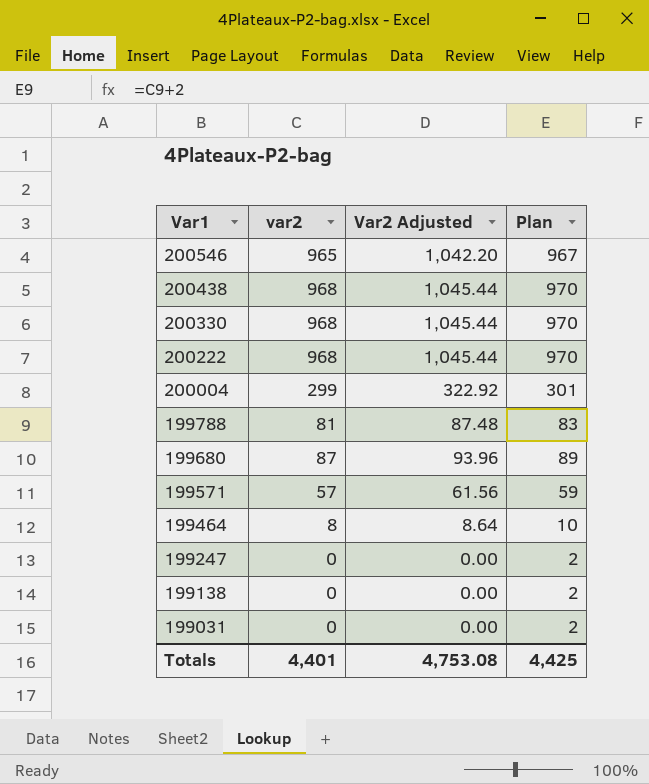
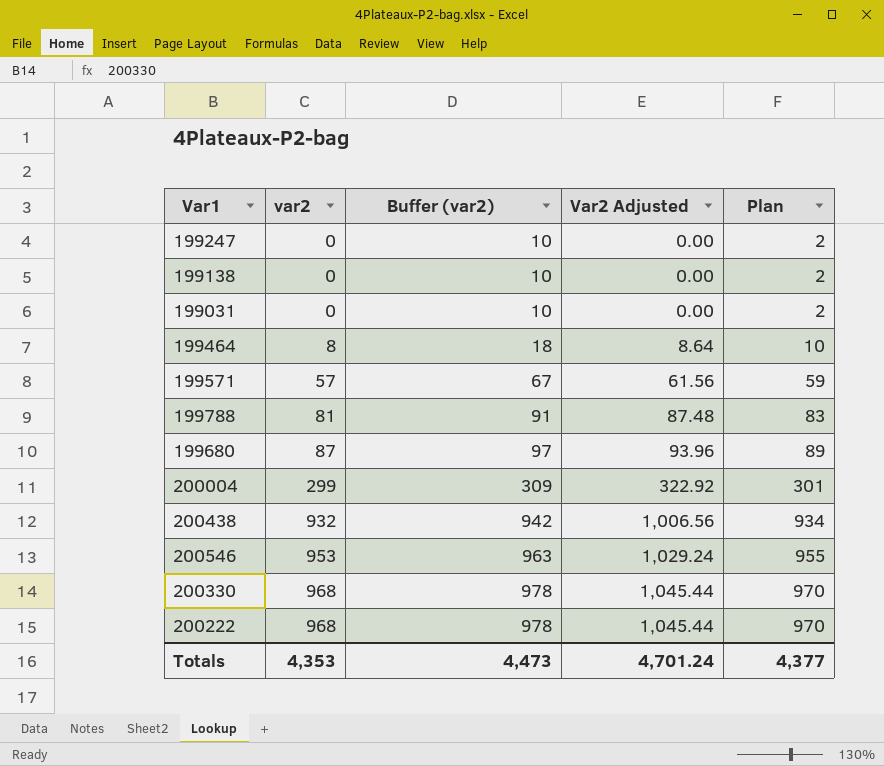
row order: Var1 descending -> var2 ascending
column Buffer (var2) | formula: none -> [var2] + 10
200438 | var2: 968 -> 932
200438 | Var2 Adjusted: 1,045.44 -> 1,006.56
200438 | Plan: 970 -> 934
200546 | var2: 965 -> 953
200546 | Var2 Adjusted: 1,042.20 -> 1,029.24
200546 | Plan: 967 -> 955
Totals | var2: 4,401 -> 4,353
Totals | Var2 Adjusted: 4,753.08 -> 4,701.24
Totals | Plan: 4,425 -> 4,377

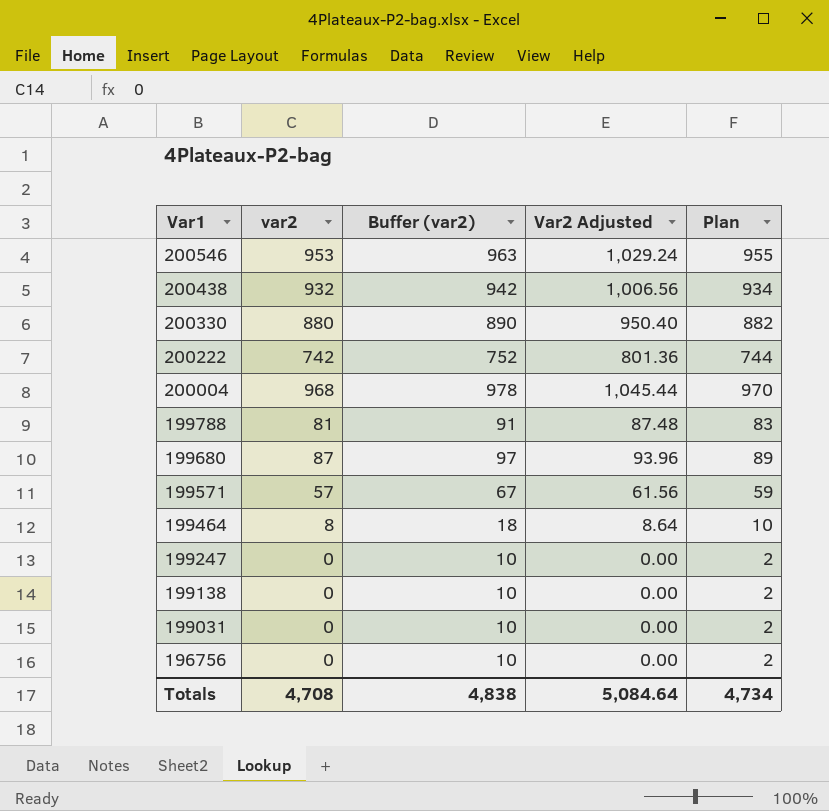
row order: var2 ascending -> Var1 descending
200330 | var2: 968 -> 880
200330 | Buffer (var2): 978 -> 890
200330 | Var2 Adjusted: 1,045.44 -> 950.40
200330 | Plan: 970 -> 882
200222 | var2: 968 -> 742
200222 | Buffer (var2): 978 -> 752
200222 | Var2 Adjusted: 1,045.44 -> 801.36
200222 | Plan: 970 -> 744
200004 | var2: 299 -> 968
200004 | Buffer (var2): 309 -> 978
200004 | Var2 Adjusted: 322.92 -> 1,045.44
200004 | Plan: 301 -> 970
row 196756: none -> 0 | 10 | 0.00 | 2
Totals | var2: 4,353 -> 4,708
Totals | Buffer (var2): 4,473 -> 4,838
Totals | Var2 Adjusted: 4,701.24 -> 5,084.64
Totals | Plan: 4,377 -> 4,734

